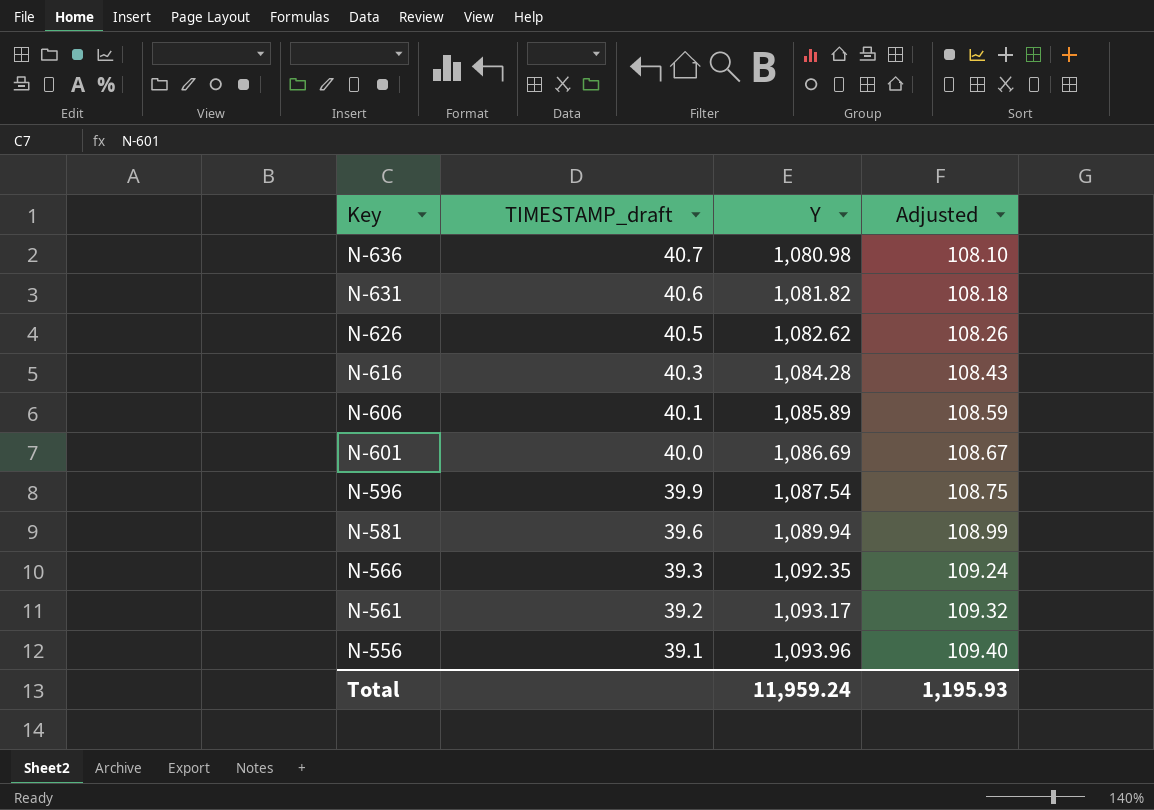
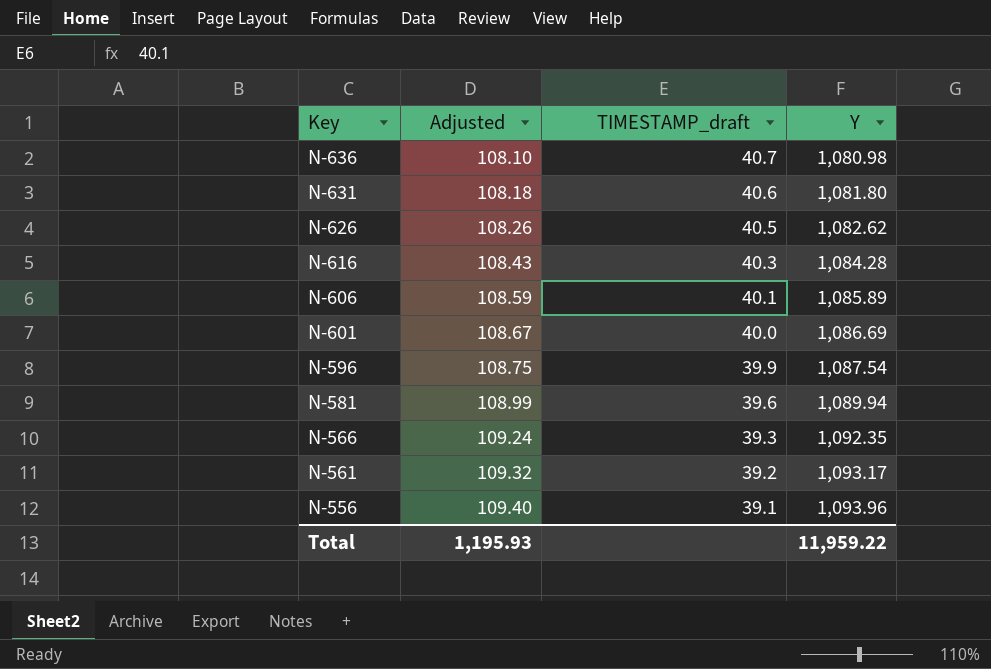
column Adjusted | position: 4 -> 2
N-631 | Y: 1,081.82 -> 1,081.80
Total | Y: 11,959.24 -> 11,959.22

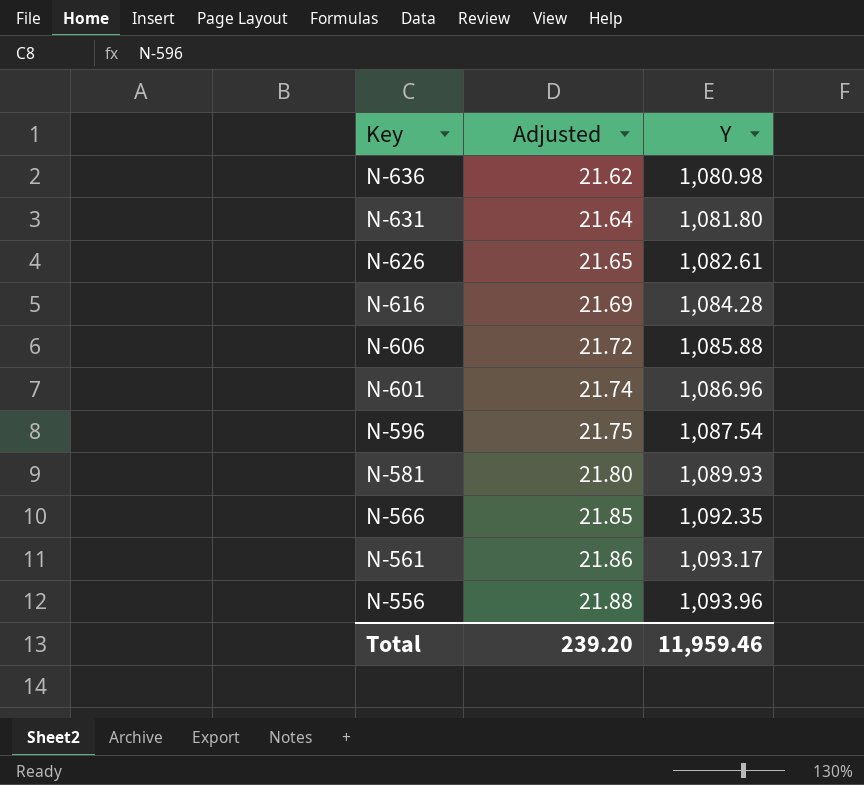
column TIMESTAMP_draft | position: 3 -> none
column Adjusted | formula: [Y] * 0.1 -> [Y] * 0.02
N-626 | Y: 1,082.62 -> 1,082.61
N-606 | Y: 1,085.89 -> 1,085.88
N-601 | Y: 1,086.69 -> 1,086.96
N-581 | Y: 1,089.94 -> 1,089.93
Total | Adjusted: 1,195.93 -> 239.20
Total | Y: 11,959.22 -> 11,959.46

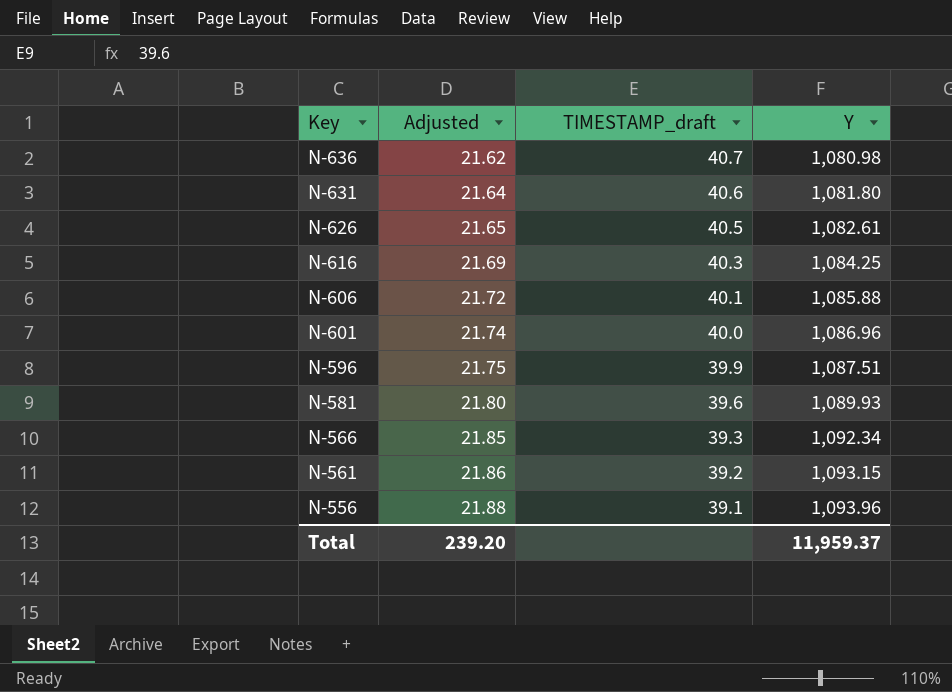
column TIMESTAMP_draft | position: none -> 3
N-616 | Y: 1,084.28 -> 1,084.25
N-596 | Y: 1,087.54 -> 1,087.51
N-566 | Y: 1,092.35 -> 1,092.34
N-561 | Y: 1,093.17 -> 1,093.15
Total | Y: 11,959.46 -> 11,959.37

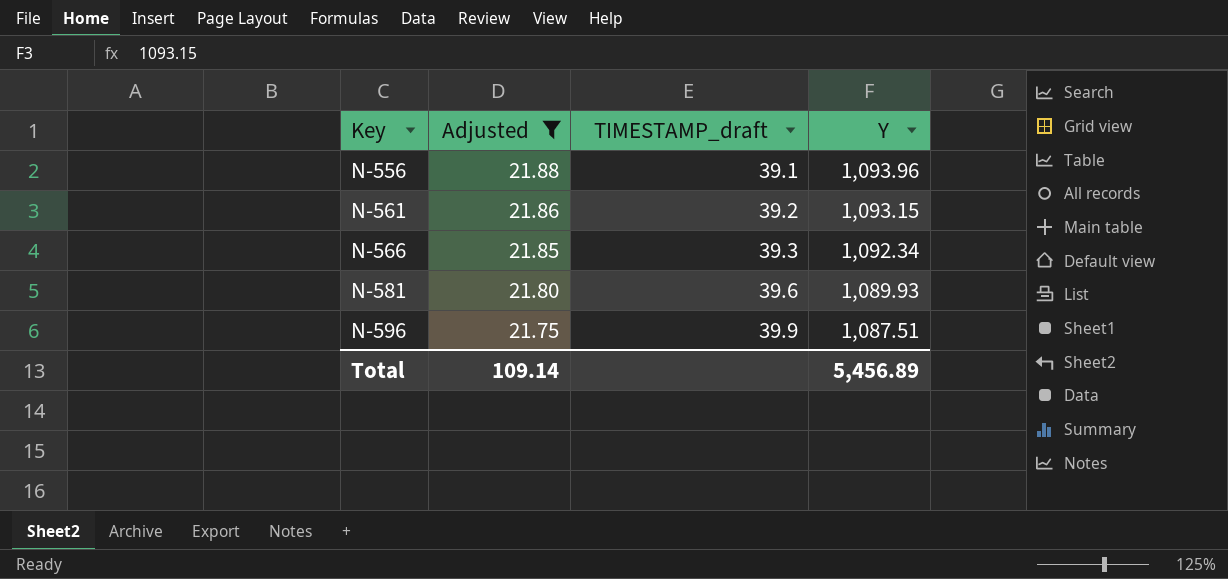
filter: none -> Adjusted >= 21.75
row order: Key descending -> Key ascending
Total | Adjusted: 239.20 -> 109.14
Total | Y: 11,959.37 -> 5,456.89

